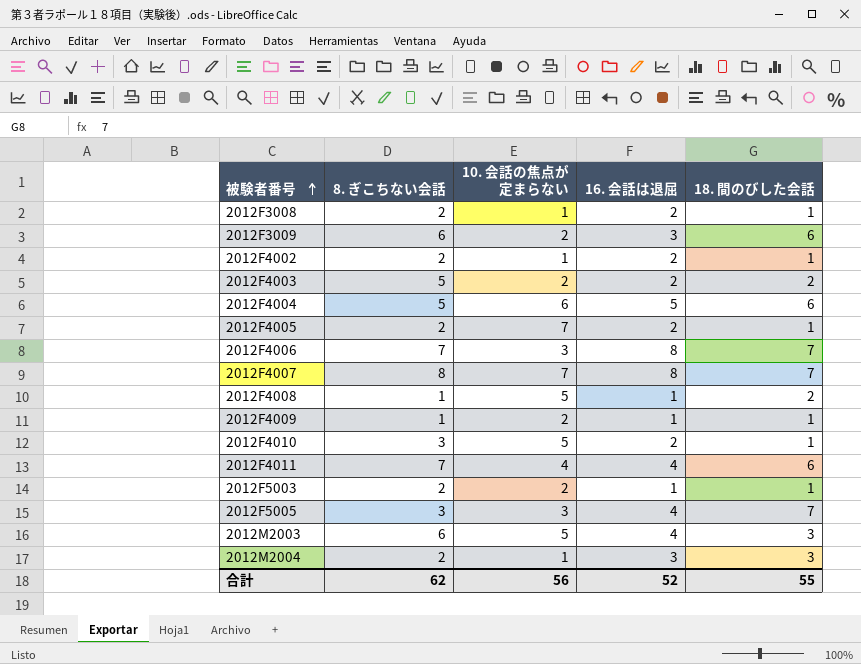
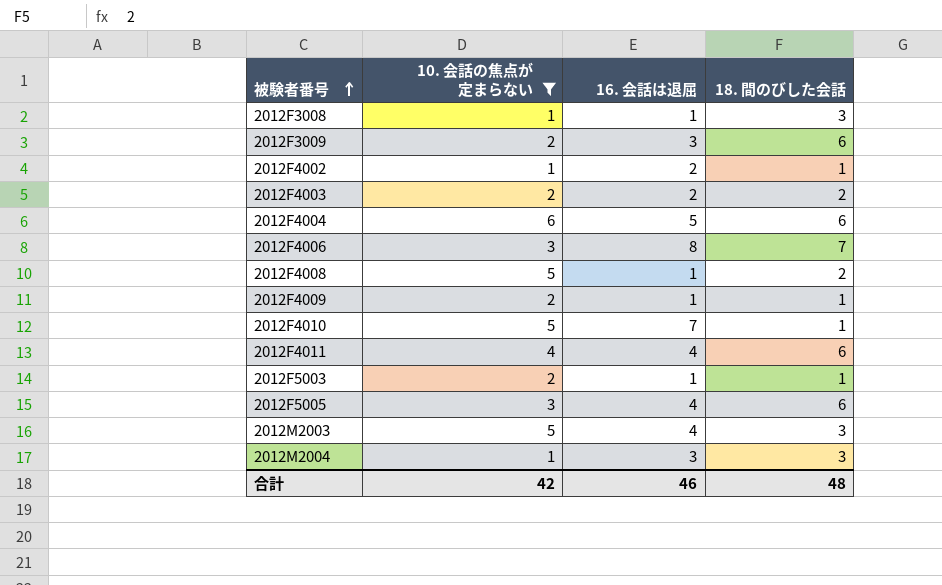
filter: none -> 10. 会話の焦点が定まらない != 7
column 8. ぎこちない会話 | position: 2 -> none
2012F3008 | 16. 会話は退屈: 2 -> 1
2012F3008 | 18. 間のびした会話: 1 -> 3
2012F4010 | 16. 会話は退屈: 2 -> 7
2012F5005 | 18. 間のびした会話: 7 -> 6
合計 | 10. 会話の焦点が定まらない: 56 -> 42
合計 | 16. 会話は退屈: 52 -> 46
合計 | 18. 間のびした会話: 55 -> 48

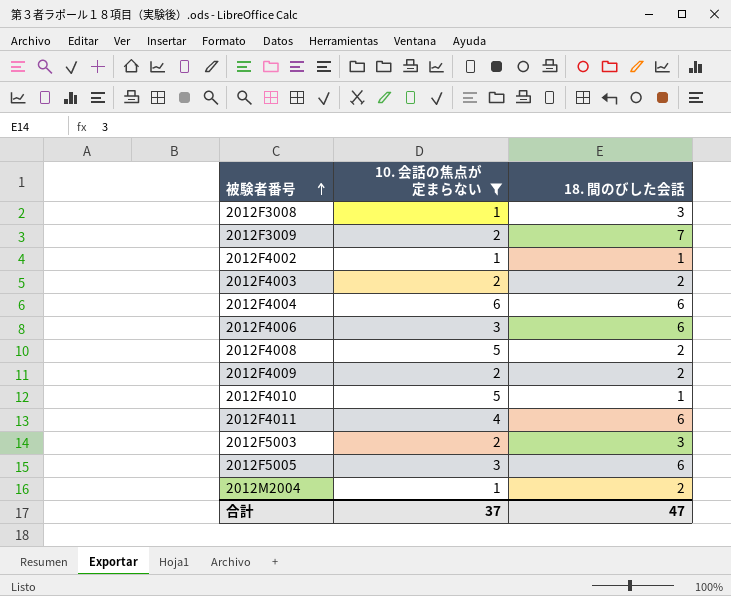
column 16. 会話は退屈 | position: 3 -> none
row 2012M2003: 5 | 4 | 3 -> none
2012F3009 | 18. 間のびした会話: 6 -> 7
2012F4006 | 18. 間のびした会話: 7 -> 6
2012F4009 | 18. 間のびした会話: 1 -> 2
2012F5003 | 18. 間のびした会話: 1 -> 3
2012M2004 | 18. 間のびした会話: 3 -> 2
合計 | 10. 会話の焦点が定まらない: 42 -> 37
合計 | 18. 間のびした会話: 48 -> 47

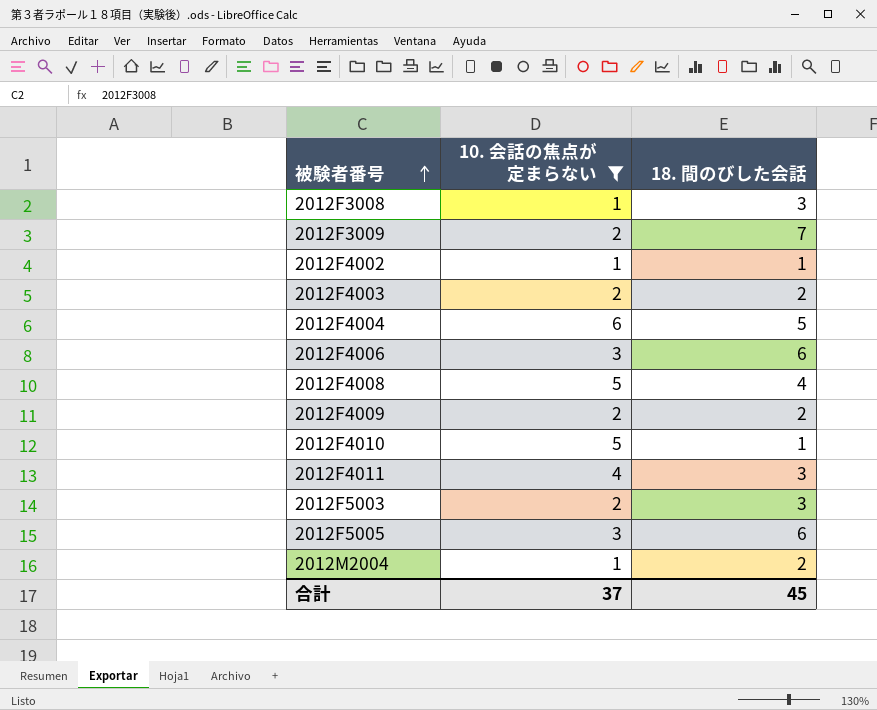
2012F4004 | 18. 間のびした会話: 6 -> 5
2012F4008 | 18. 間のびした会話: 2 -> 4
2012F4011 | 18. 間のびした会話: 6 -> 3
合計 | 18. 間のびした会話: 47 -> 45

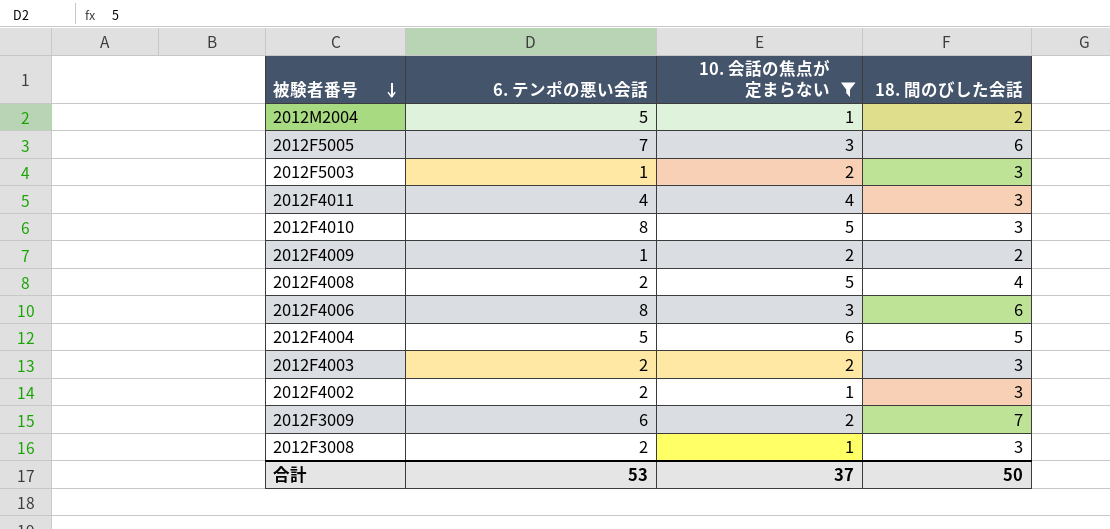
row order: 被験者番号 ascending -> 被験者番号 descending
column 6. テンポの悪い会話 | position: none -> 2
2012F4010 | 18. 間のびした会話: 1 -> 3
2012F4003 | 18. 間のびした会話: 2 -> 3
2012F4002 | 18. 間のびした会話: 1 -> 3
合計 | 18. 間のびした会話: 45 -> 50

